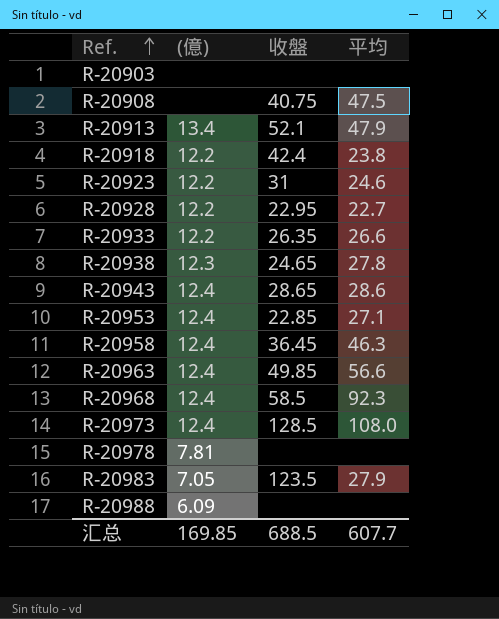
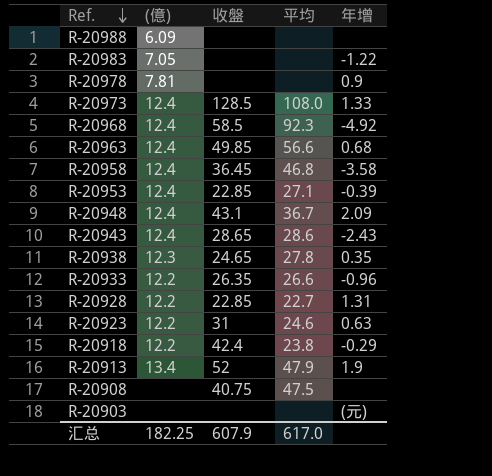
row order: Ref. ascending -> Ref. descending
column 年增 | position: none -> 5
R-20983 | 收盤: 123.5 -> none
R-20983 | 平均: 27.9 -> none
R-20958 | 平均: 46.3 -> 46.8
row R-20948: none -> 12.4 | 43.1 | 36.7 | 2.09
R-20928 | 收盤: 22.95 -> 22.85
R-20913 | 收盤: 52.1 -> 52
汇总 | (億): 169.85 -> 182.25
汇总 | 收盤: 688.5 -> 607.9
汇总 | 平均: 607.7 -> 617.0

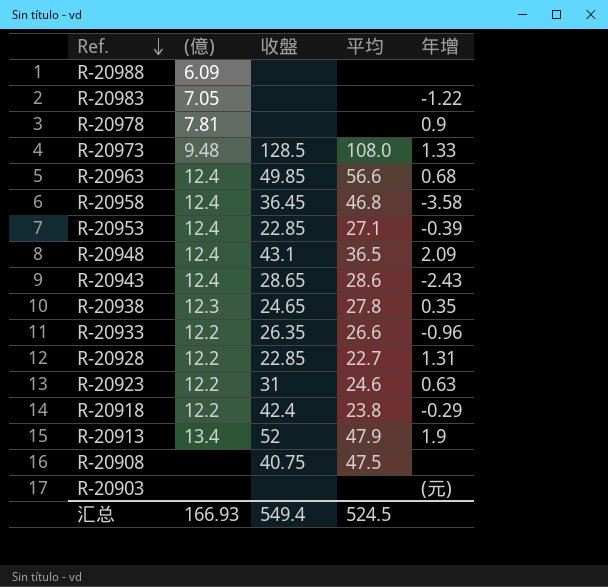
row R-20968: 12.4 | 58.5 | 92.3 | -4.92 -> none
R-20973 | (億): 12.4 -> 9.48
R-20948 | 平均: 36.7 -> 36.5
汇总 | (億): 182.25 -> 166.93
汇总 | 收盤: 607.9 -> 549.4
汇总 | 平均: 617.0 -> 524.5

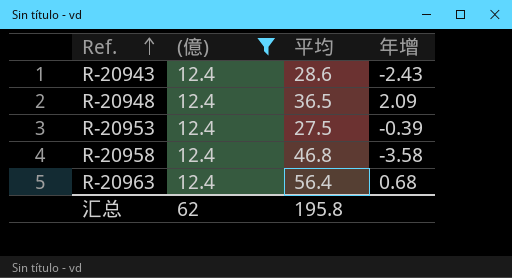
filter: none -> (億) = 12.4
row order: Ref. descending -> Ref. ascending
column 收盤 | position: 3 -> none
R-20953 | 平均: 27.1 -> 27.5
R-20963 | 平均: 56.6 -> 56.4
汇总 | (億): 166.93 -> 62
汇总 | 平均: 524.5 -> 195.8

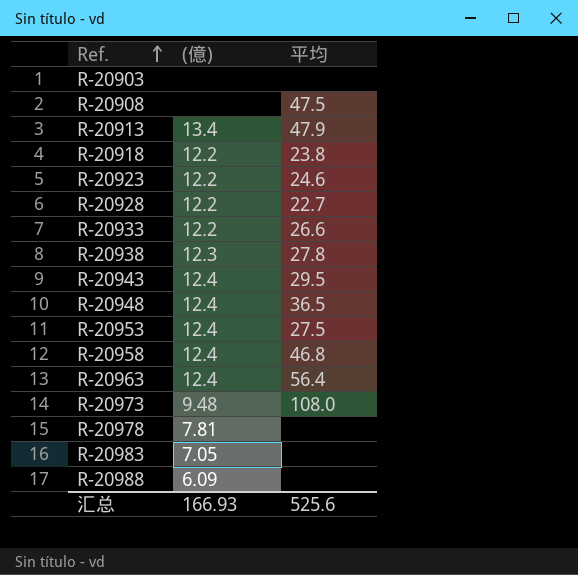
filter: (億) = 12.4 -> none
column 年增 | position: 4 -> none
R-20943 | 平均: 28.6 -> 29.5
汇总 | (億): 62 -> 166.93
汇总 | 平均: 195.8 -> 525.6

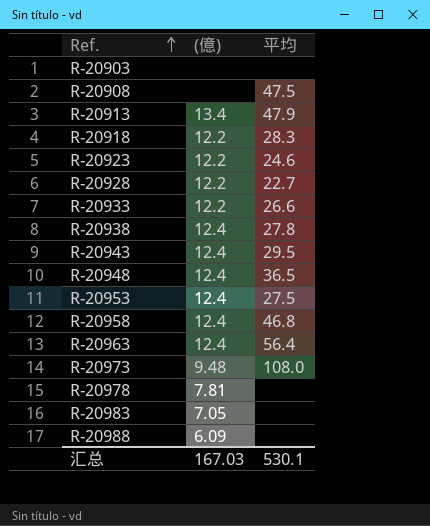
R-20918 | 平均: 23.8 -> 28.3
R-20938 | (億): 12.3 -> 12.4
汇总 | (億): 166.93 -> 167.03
汇总 | 平均: 525.6 -> 530.1

